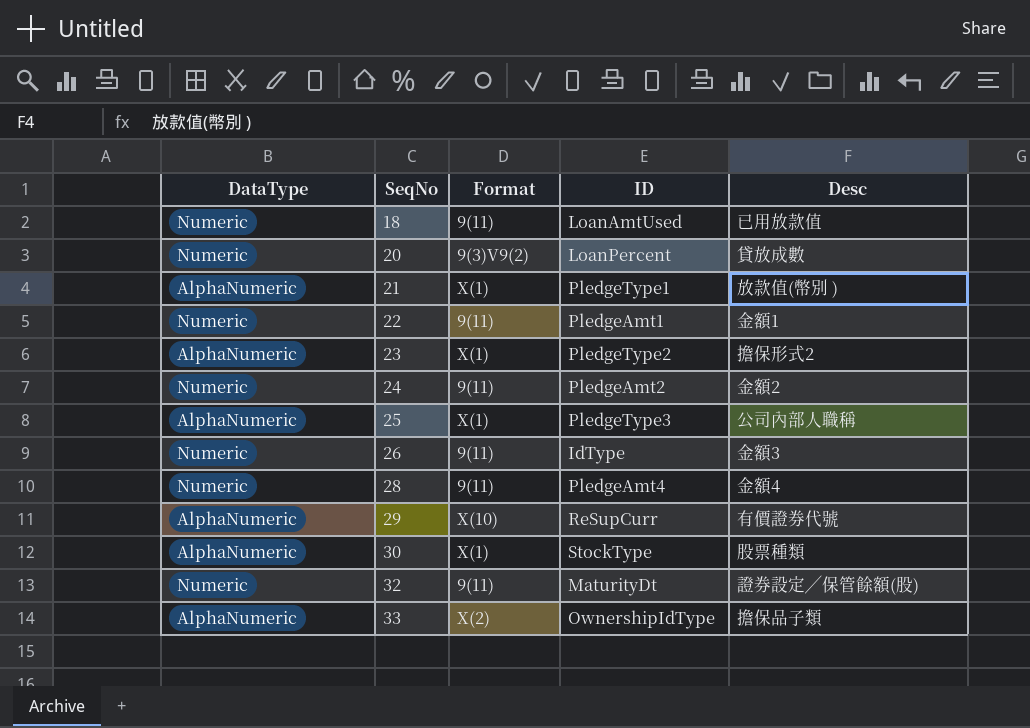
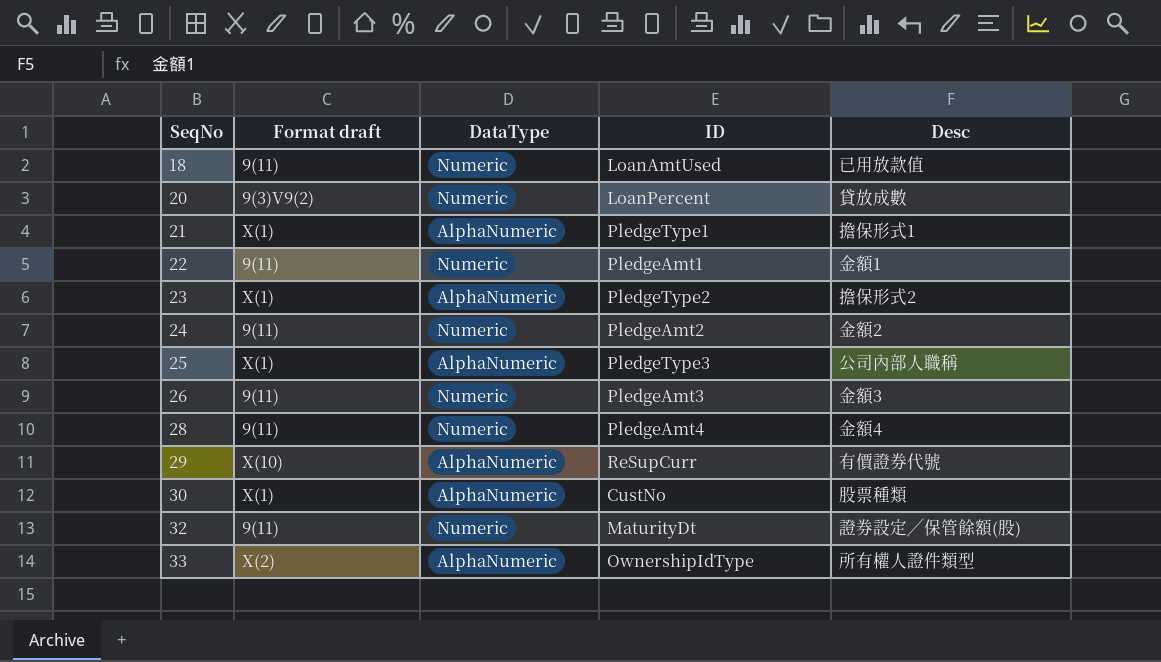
column name: Format -> Format draft
column DataType | position: 1 -> 3
21 | Desc: 放款值(幣別 ) -> 擔保形式1
26 | ID: IdType -> PledgeAmt3
30 | ID: StockType -> CustNo
33 | Desc: 擔保品子類 -> 所有權人證件類型

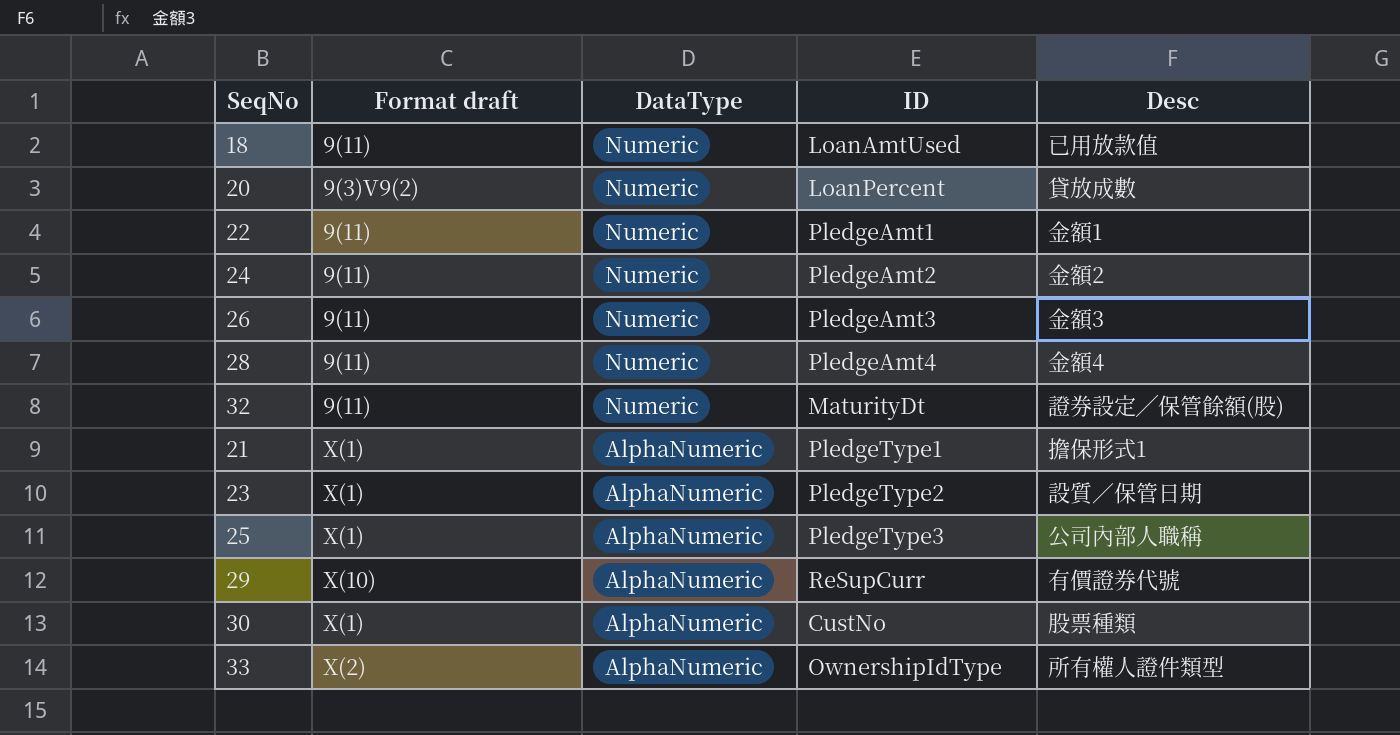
row order: SeqNo ascending -> DataType descending
23 | Desc: 擔保形式2 -> 設質／保管日期

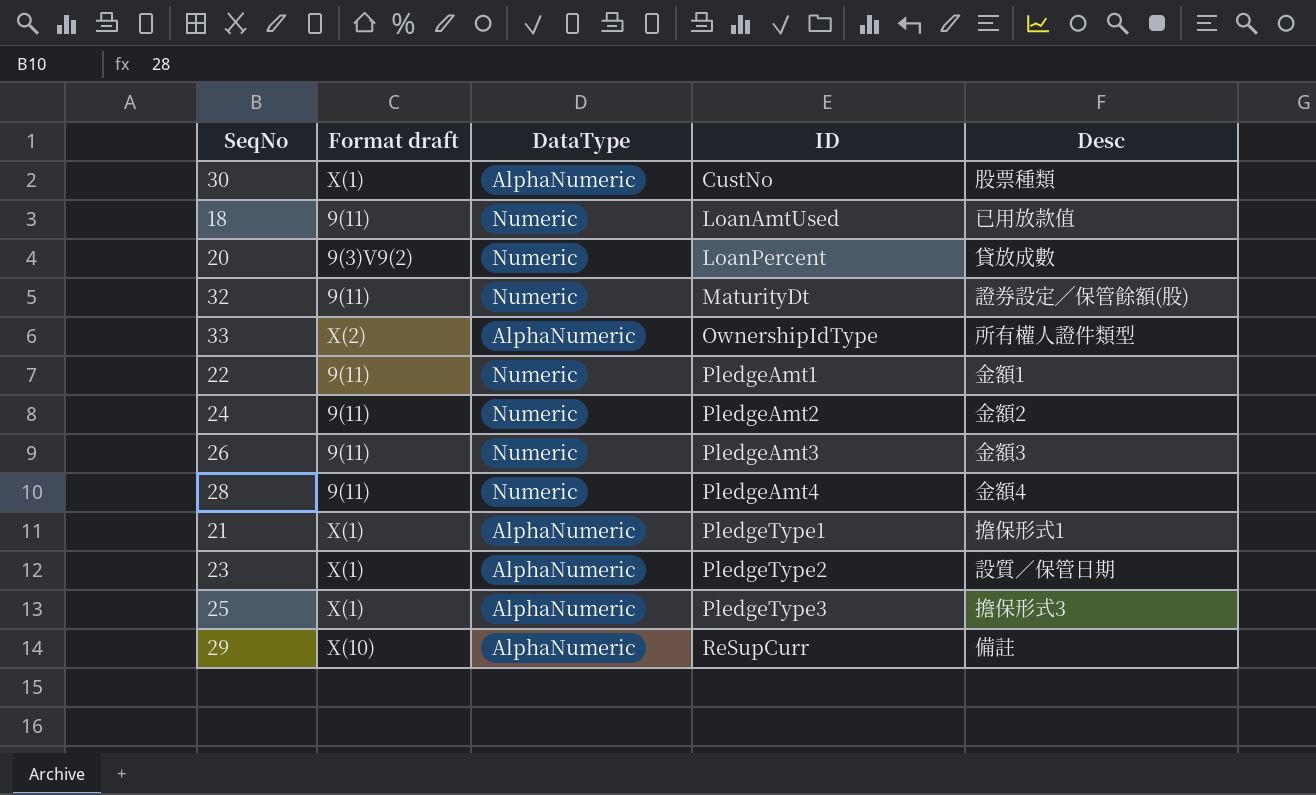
row order: DataType descending -> ID ascending
25 | Desc: 公司內部人職稱 -> 擔保形式3
29 | Desc: 有價證券代號 -> 備註

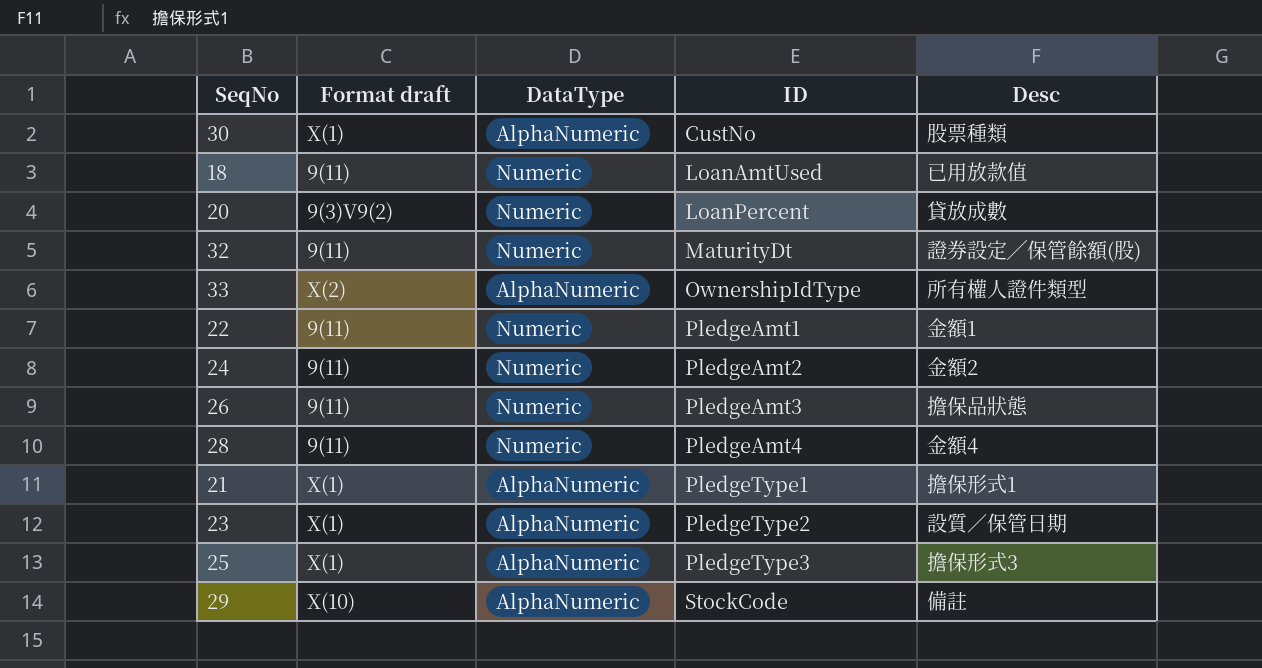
26 | Desc: 金額3 -> 擔保品狀態
29 | ID: ReSupCurr -> StockCode

